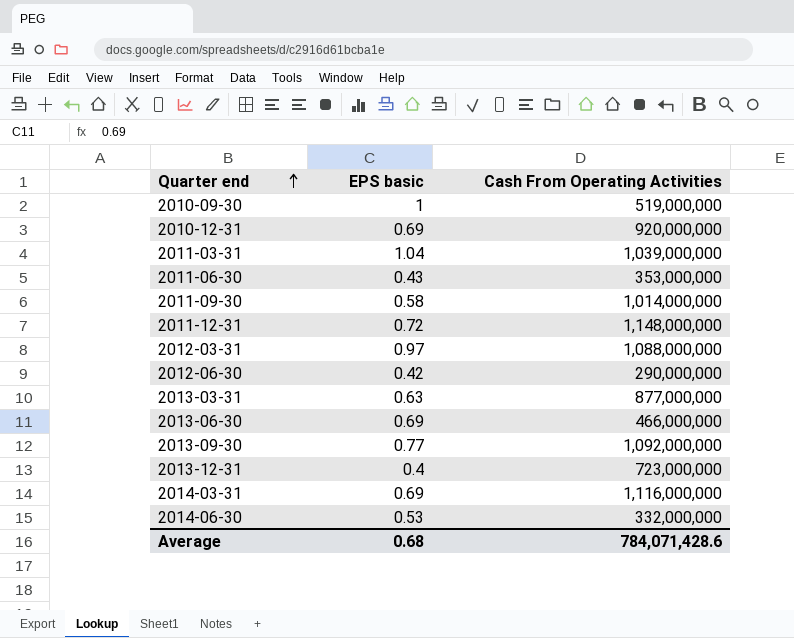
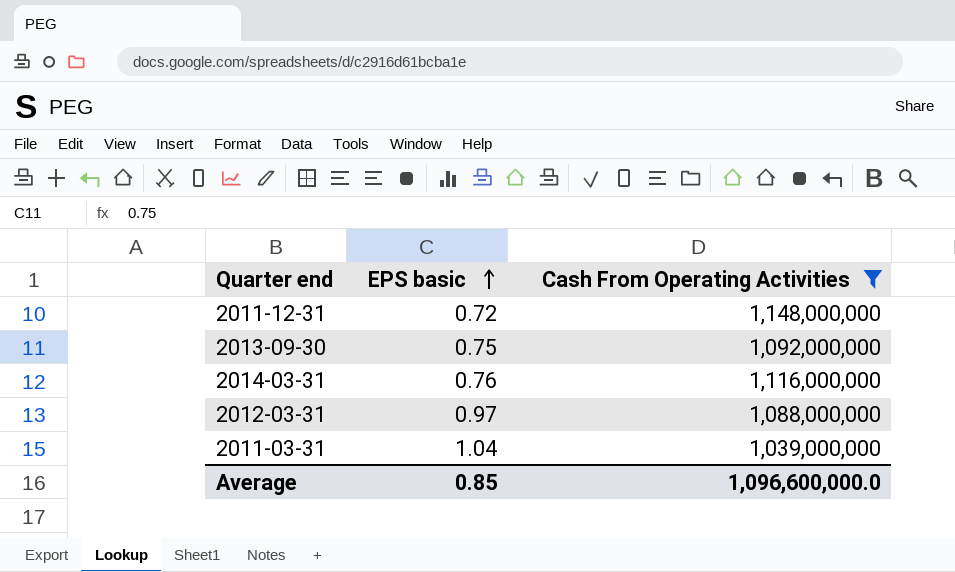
filter: none -> Cash From Operating Activities >= 1,039,000,000
row order: Quarter end ascending -> EPS basic ascending
2013-09-30 | EPS basic: 0.77 -> 0.75
2014-03-31 | EPS basic: 0.69 -> 0.76
Average | EPS basic: 0.68 -> 0.85
Average | Cash From Operating Activities: 784,071,428.6 -> 1,096,600,000.0

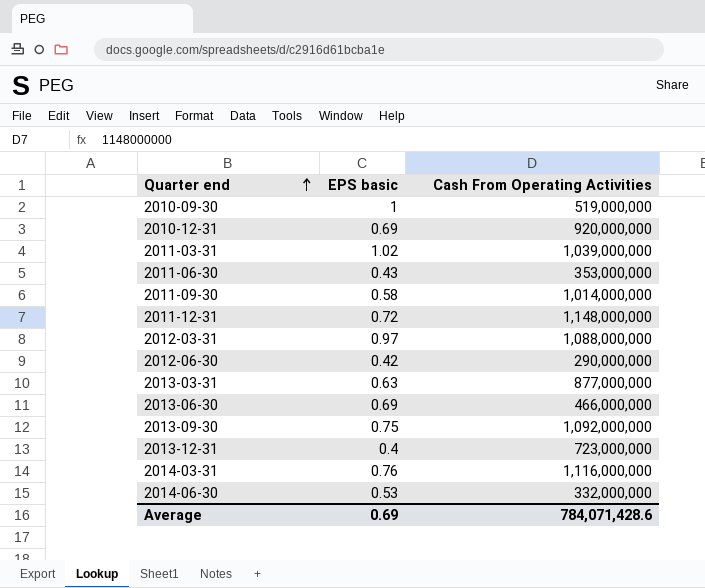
filter: Cash From Operating Activities >= 1,039,000,000 -> none
row order: EPS basic ascending -> Quarter end ascending
2011-03-31 | EPS basic: 1.04 -> 1.02
Average | EPS basic: 0.85 -> 0.69
Average | Cash From Operating Activities: 1,096,600,000.0 -> 784,071,428.6

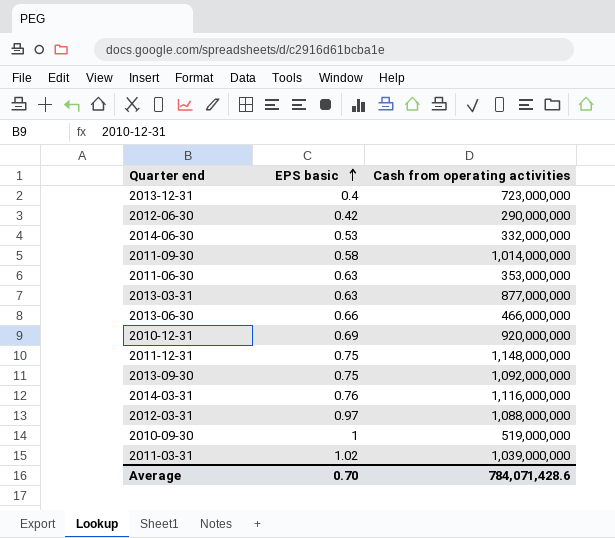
row order: Quarter end ascending -> EPS basic ascending
column name: Cash From Operating Activities -> Cash from operating activities
2011-06-30 | EPS basic: 0.43 -> 0.63
2013-06-30 | EPS basic: 0.69 -> 0.66
2011-12-31 | EPS basic: 0.72 -> 0.75
Average | EPS basic: 0.69 -> 0.70

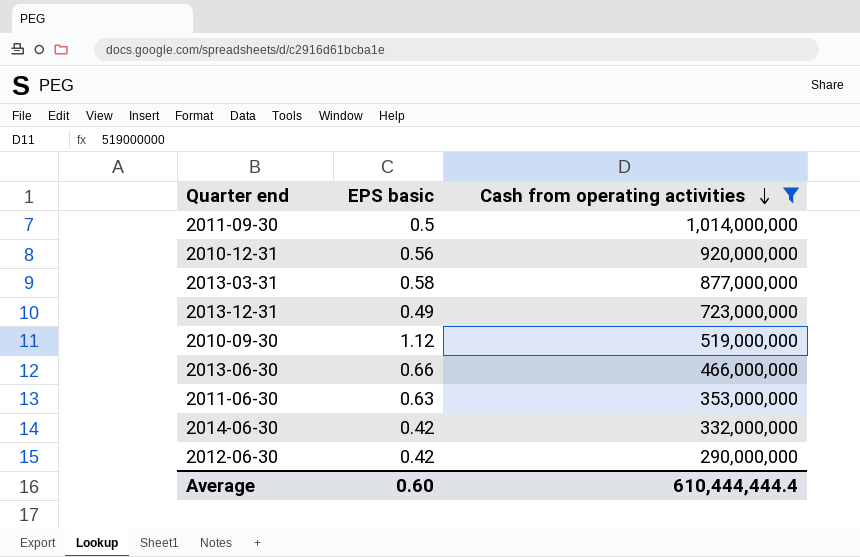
filter: none -> Cash from operating activities <= 1,014,000,000
row order: EPS basic ascending -> Cash from operating activities descending
2011-09-30 | EPS basic: 0.58 -> 0.5
2010-12-31 | EPS basic: 0.69 -> 0.56
2013-03-31 | EPS basic: 0.63 -> 0.58
2013-12-31 | EPS basic: 0.4 -> 0.49
2010-09-30 | EPS basic: 1 -> 1.12
2014-06-30 | EPS basic: 0.53 -> 0.42
Average | EPS basic: 0.70 -> 0.60
Average | Cash from operating activities: 784,071,428.6 -> 610,444,444.4

